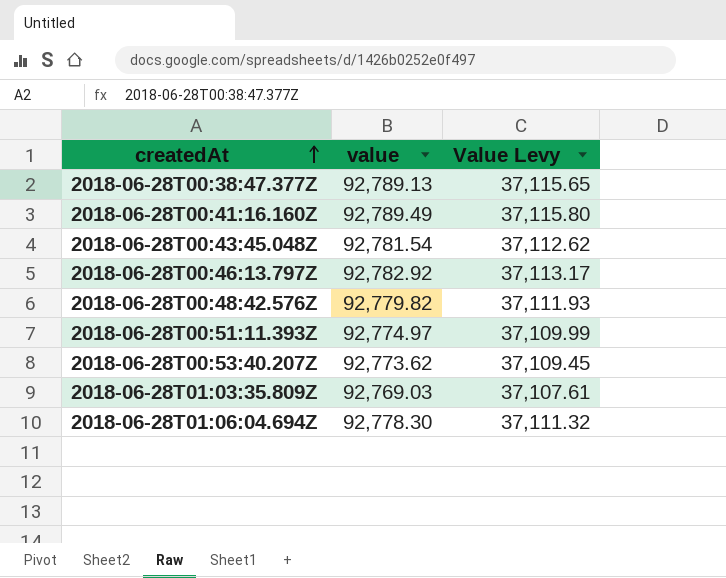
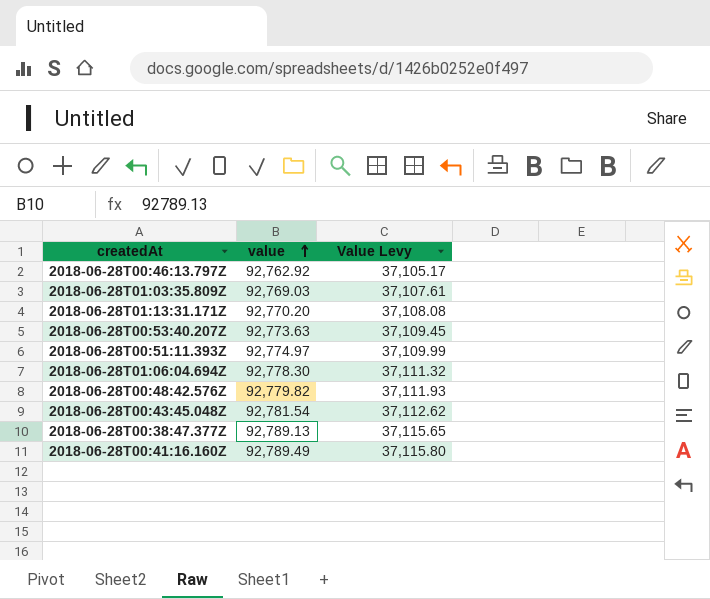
row order: createdAt ascending -> value ascending
2018-06-28T00:46:13.797Z | value: 92,782.92 -> 92,762.92
2018-06-28T00:46:13.797Z | Value Levy: 37,113.17 -> 37,105.17
row 2018-06-28T01:13:31.171Z: none -> 92,770.20 | 37,108.08
2018-06-28T00:53:40.207Z | value: 92,773.62 -> 92,773.63

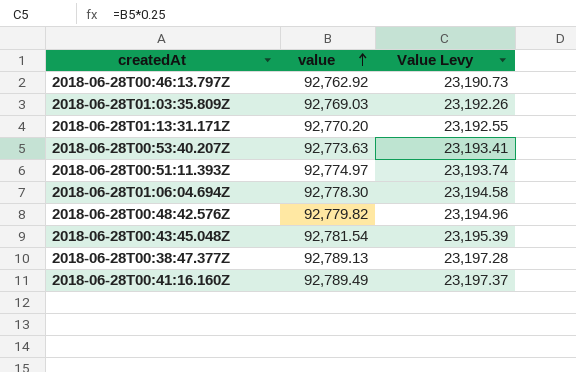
column Value Levy | formula: [value] * 0.4 -> [value] * 0.25

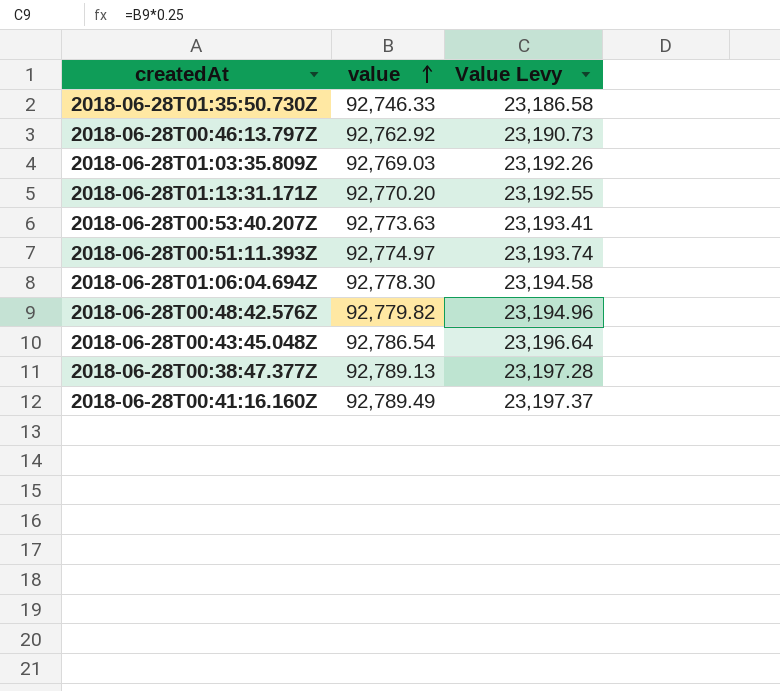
row 2018-06-28T01:35:50.730Z: none -> 92,746.33 | 23,186.58
2018-06-28T00:43:45.048Z | value: 92,781.54 -> 92,786.54
2018-06-28T00:43:45.048Z | Value Levy: 23,195.39 -> 23,196.64

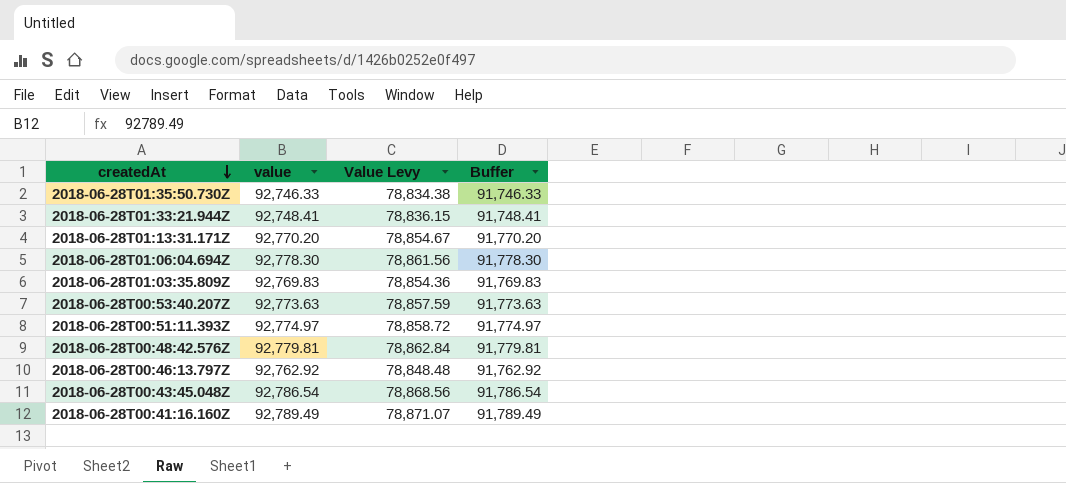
row order: value ascending -> createdAt descending
column Value Levy | formula: [value] * 0.25 -> [value] * 0.85
column Buffer | formula: none -> [value] - 1000
row 2018-06-28T00:38:47.377Z: 92,789.13 | 23,197.28 -> none
row 2018-06-28T01:33:21.944Z: none -> 92,748.41 | 78,836.15 | 91,748.41
2018-06-28T01:03:35.809Z | value: 92,769.03 -> 92,769.83
2018-06-28T00:48:42.576Z | value: 92,779.82 -> 92,779.81

